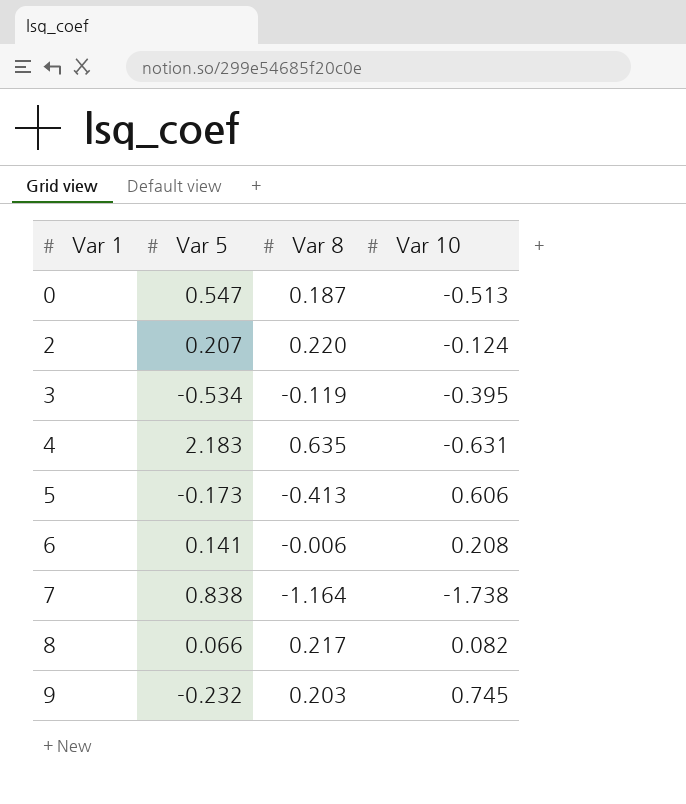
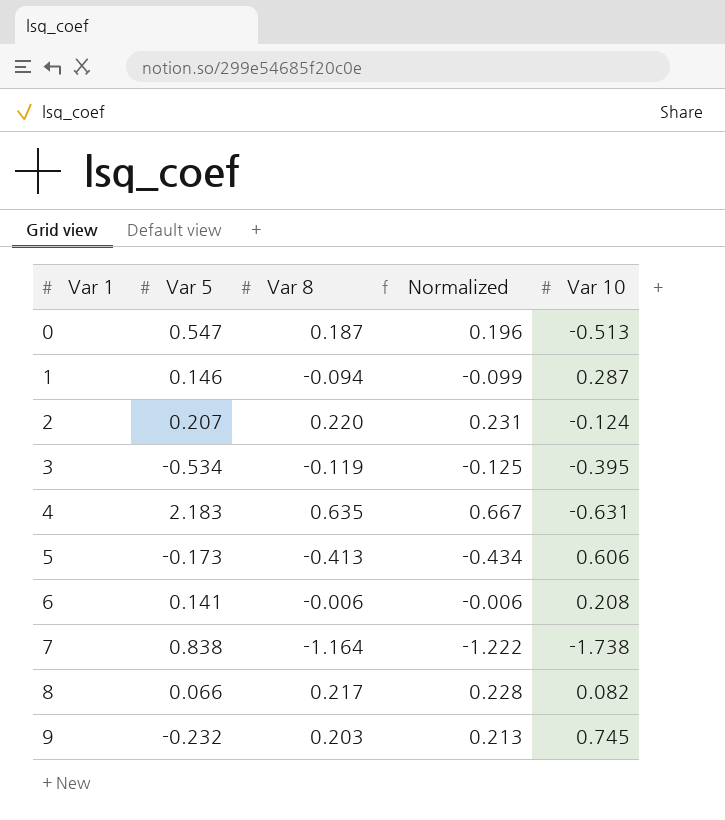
column Normalized | formula: none -> [Var 8] * 1.05
row 1: none -> 0.146 | -0.094 | -0.099 | 0.287

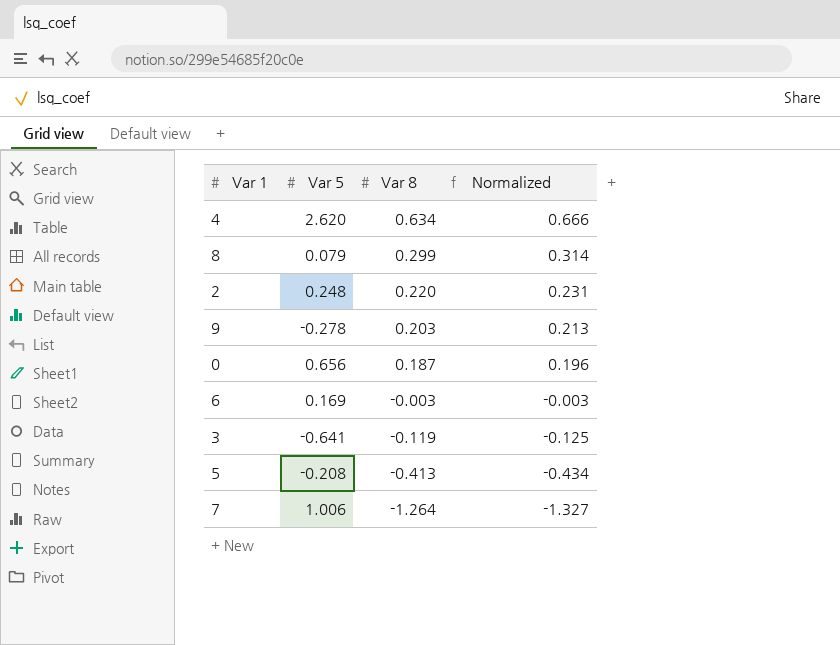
row order: Var 1 ascending -> Var 8 descending
column Var 10 | position: 5 -> none
row 1: 0.146 | -0.094 | -0.099 | 0.287 -> none
4 | Var 5: 2.183 -> 2.620
4 | Var 8: 0.635 -> 0.634
4 | Normalized: 0.667 -> 0.666
8 | Var 5: 0.066 -> 0.079
8 | Var 8: 0.217 -> 0.299
8 | Normalized: 0.228 -> 0.314
2 | Var 5: 0.207 -> 0.248
9 | Var 5: -0.232 -> -0.278
0 | Var 5: 0.547 -> 0.656
6 | Var 5: 0.141 -> 0.169
6 | Var 8: -0.006 -> -0.003
6 | Normalized: -0.006 -> -0.003
3 | Var 5: -0.534 -> -0.641
5 | Var 5: -0.173 -> -0.208
7 | Var 5: 0.838 -> 1.006
7 | Var 8: -1.164 -> -1.264
7 | Normalized: -1.222 -> -1.327

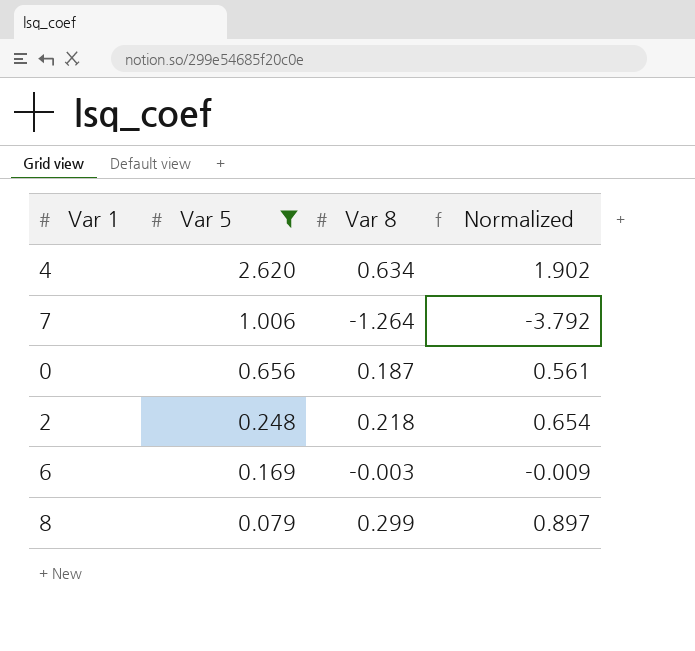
filter: none -> Var 5 >= 0.079
row order: Var 8 descending -> Var 5 descending
column Normalized | formula: [Var 8] * 1.05 -> [Var 8] * 3
2 | Var 8: 0.220 -> 0.218

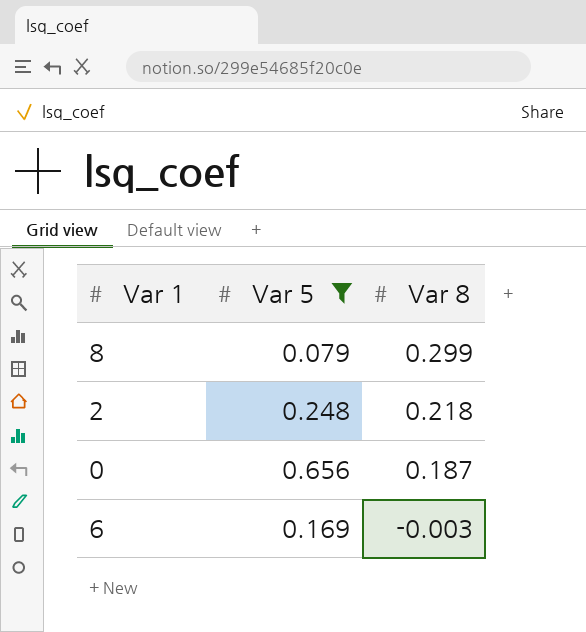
row order: Var 5 descending -> Var 8 descending
column Normalized | formula: [Var 8] * 3 -> none
row 4: 2.620 | 0.634 | 1.902 -> none
row 7: 1.006 | -1.264 | -3.792 -> none

